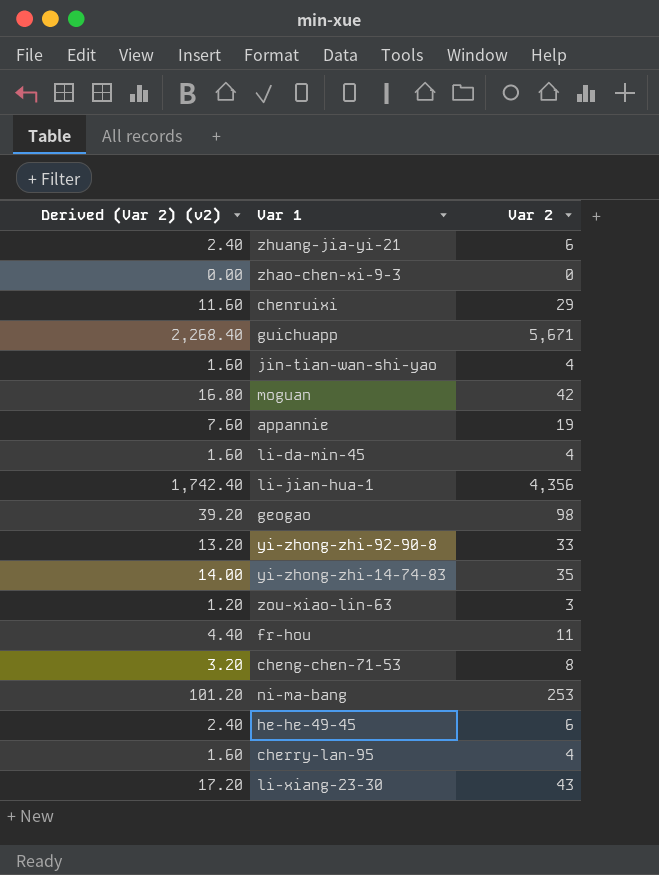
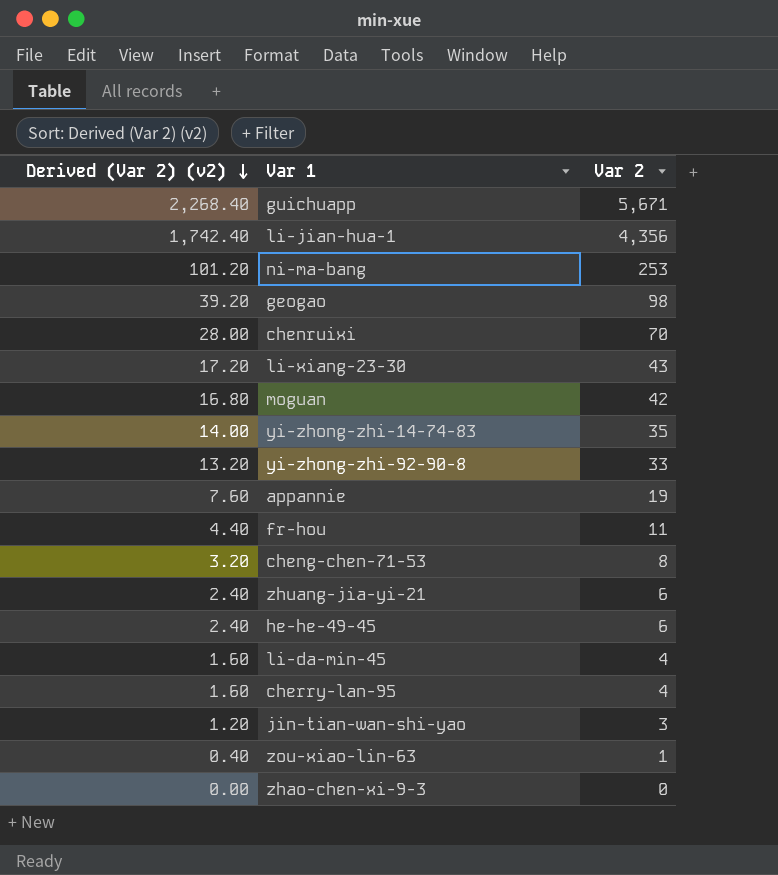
row order: none -> Derived (Var 2) (v2) descending
chenruixi | Derived (Var 2) (v2): 11.60 -> 28.00
chenruixi | Var 2: 29 -> 70
jin-tian-wan-shi-yao | Derived (Var 2) (v2): 1.60 -> 1.20
jin-tian-wan-shi-yao | Var 2: 4 -> 3
zou-xiao-lin-63 | Derived (Var 2) (v2): 1.20 -> 0.40
zou-xiao-lin-63 | Var 2: 3 -> 1

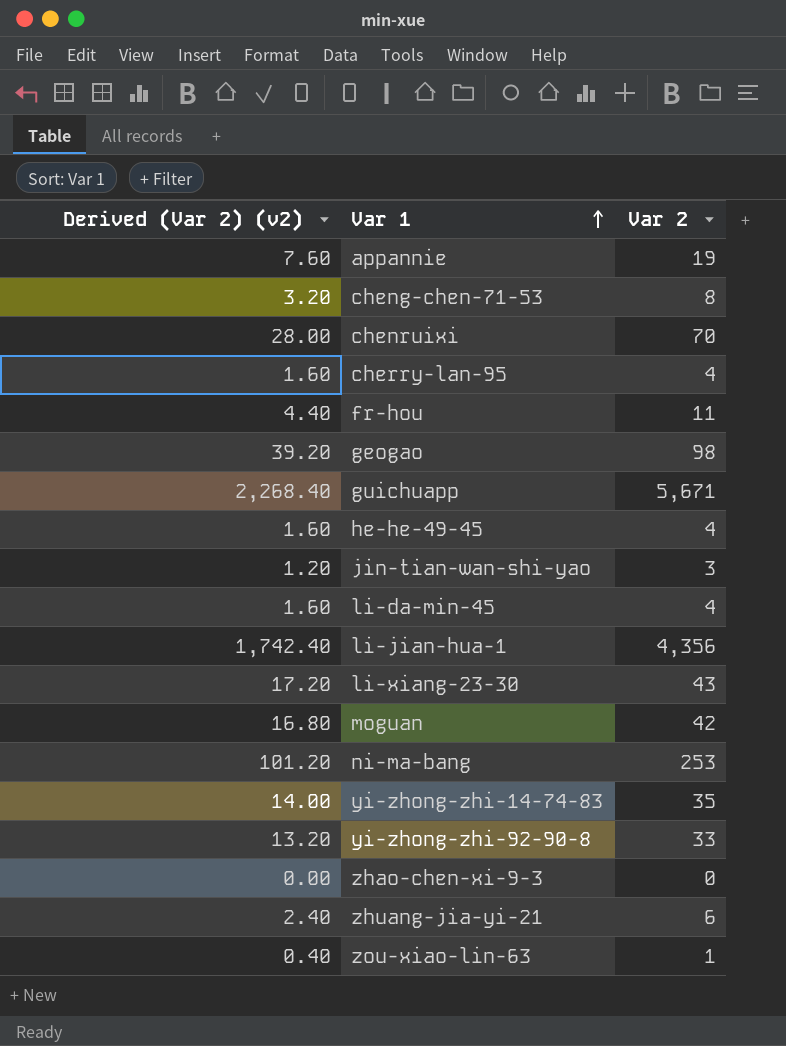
row order: Derived (Var 2) (v2) descending -> Var 1 ascending
he-he-49-45 | Derived (Var 2) (v2): 2.40 -> 1.60
he-he-49-45 | Var 2: 6 -> 4

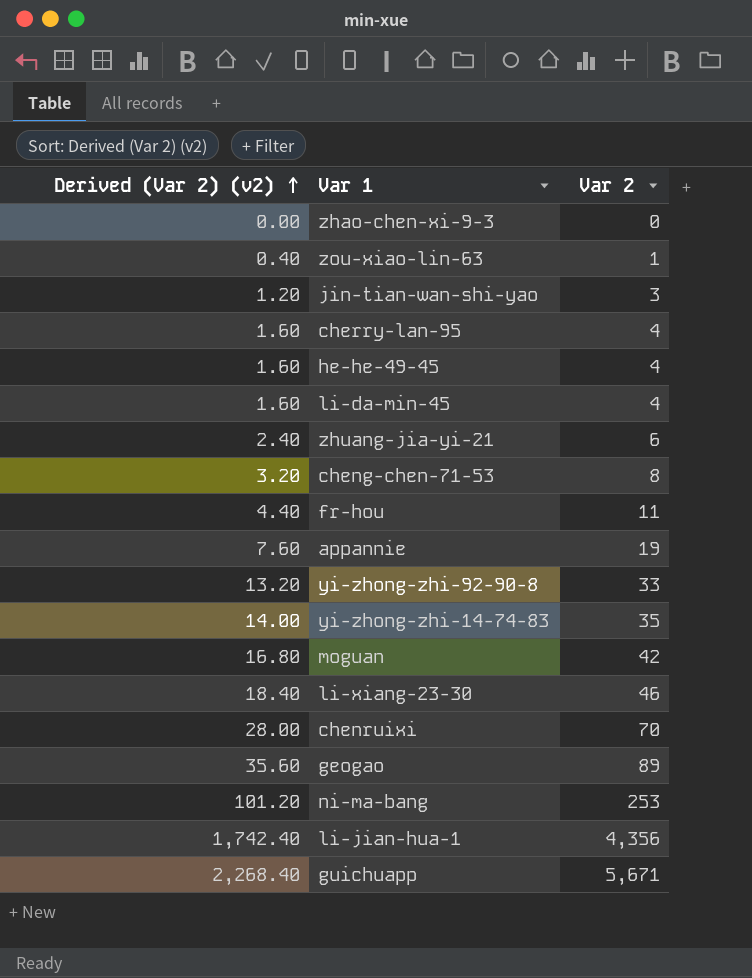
row order: Var 1 ascending -> Derived (Var 2) (v2) ascending
li-xiang-23-30 | Derived (Var 2) (v2): 17.20 -> 18.40
li-xiang-23-30 | Var 2: 43 -> 46
geogao | Derived (Var 2) (v2): 39.20 -> 35.60
geogao | Var 2: 98 -> 89

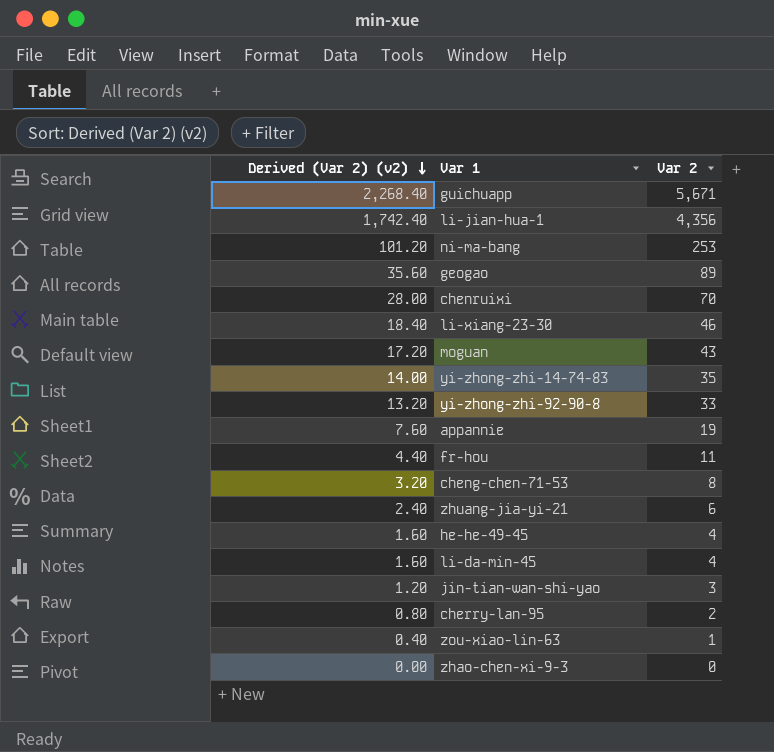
row order: Derived (Var 2) (v2) ascending -> Derived (Var 2) (v2) descending
moguan | Derived (Var 2) (v2): 16.80 -> 17.20
moguan | Var 2: 42 -> 43
cherry-lan-95 | Derived (Var 2) (v2): 1.60 -> 0.80
cherry-lan-95 | Var 2: 4 -> 2

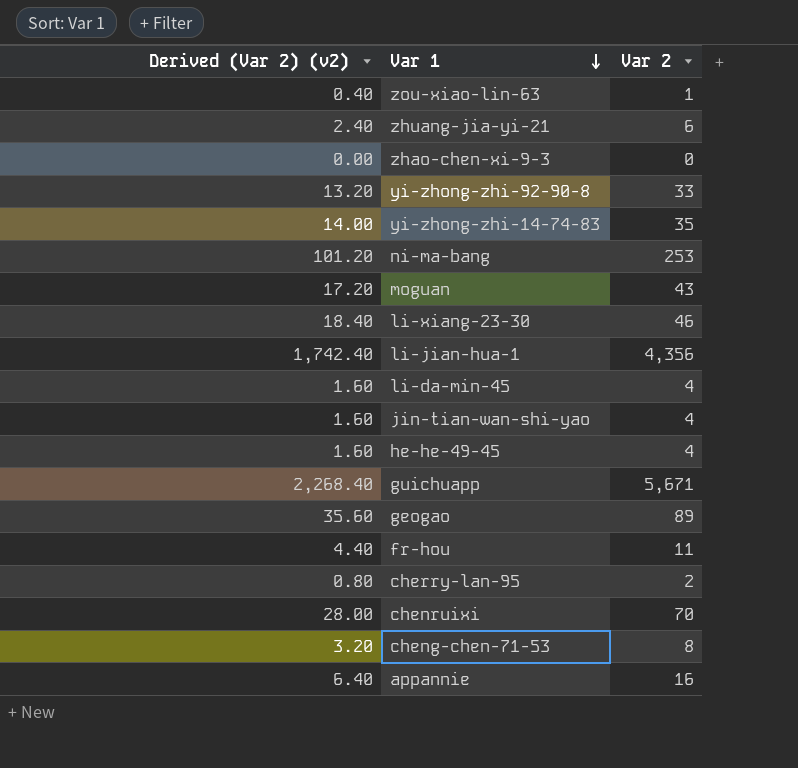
row order: Derived (Var 2) (v2) descending -> Var 1 descending
jin-tian-wan-shi-yao | Derived (Var 2) (v2): 1.20 -> 1.60
jin-tian-wan-shi-yao | Var 2: 3 -> 4
appannie | Derived (Var 2) (v2): 7.60 -> 6.40
appannie | Var 2: 19 -> 16

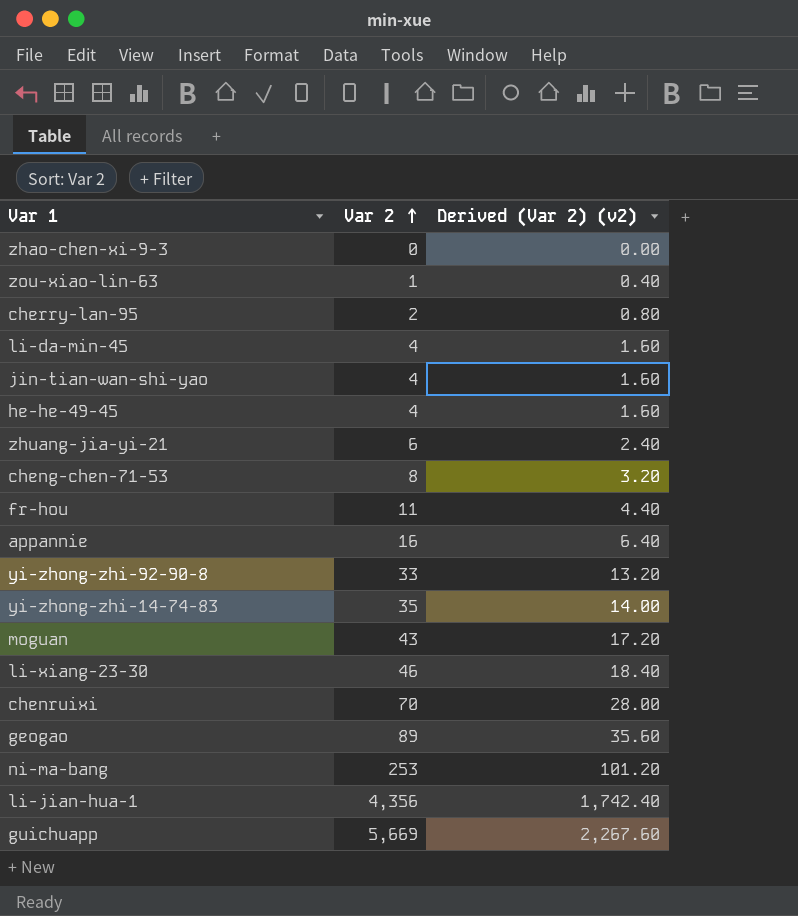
row order: Var 1 descending -> Var 2 ascending
column Derived (Var 2) (v2) | position: 1 -> 3
guichuapp | Var 2: 5,671 -> 5,669
guichuapp | Derived (Var 2) (v2): 2,268.40 -> 2,267.60

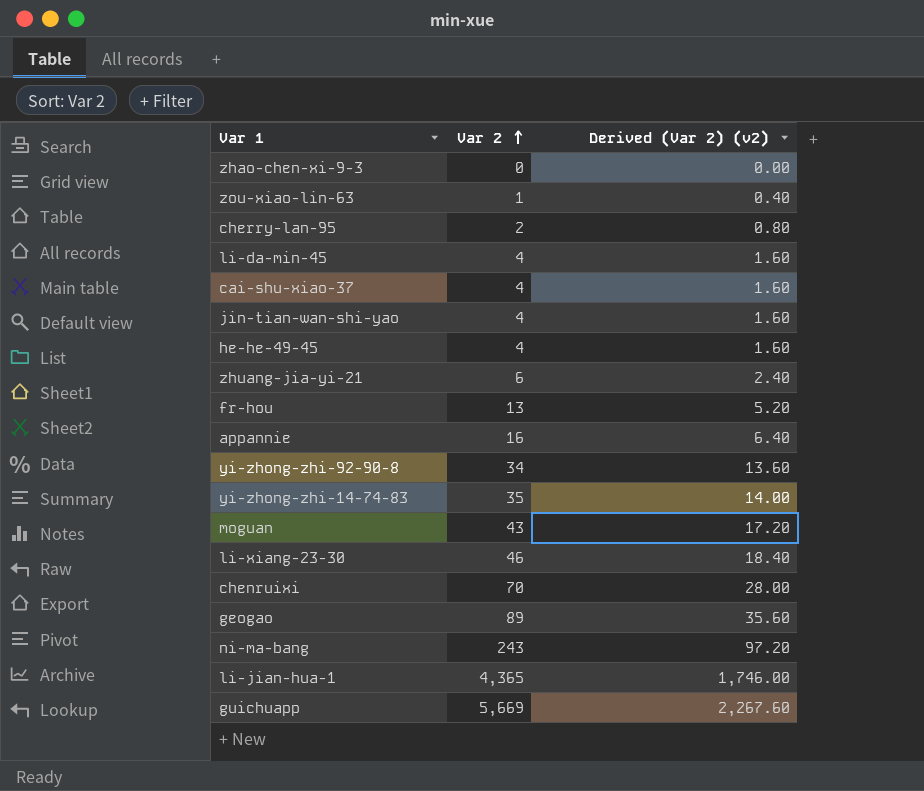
row cheng-chen-71-53: 8 | 3.20 -> none
row cai-shu-xiao-37: none -> 4 | 1.60
fr-hou | Var 2: 11 -> 13
fr-hou | Derived (Var 2) (v2): 4.40 -> 5.20
yi-zhong-zhi-92-90-8 | Var 2: 33 -> 34
yi-zhong-zhi-92-90-8 | Derived (Var 2) (v2): 13.20 -> 13.60
ni-ma-bang | Var 2: 253 -> 243
ni-ma-bang | Derived (Var 2) (v2): 101.20 -> 97.20
li-jian-hua-1 | Var 2: 4,356 -> 4,365
li-jian-hua-1 | Derived (Var 2) (v2): 1,742.40 -> 1,746.00

